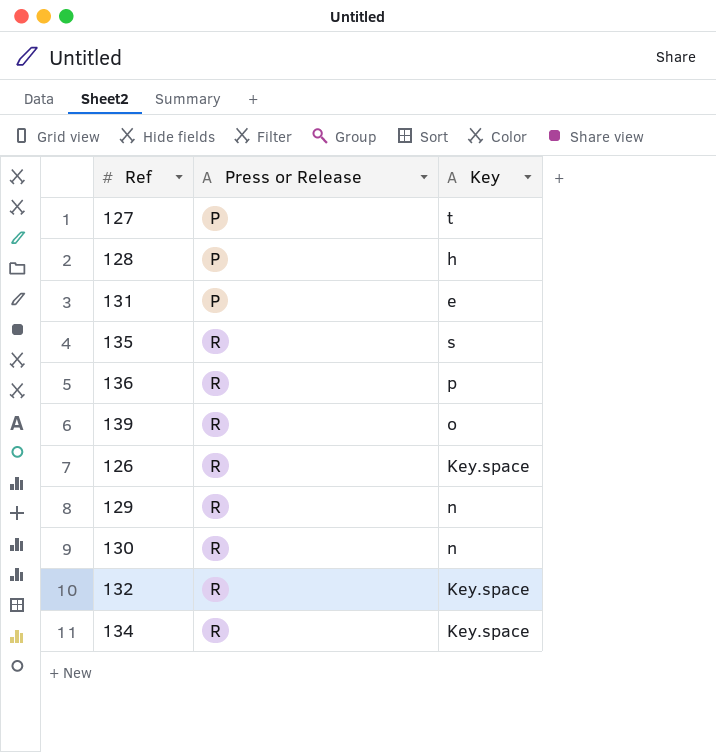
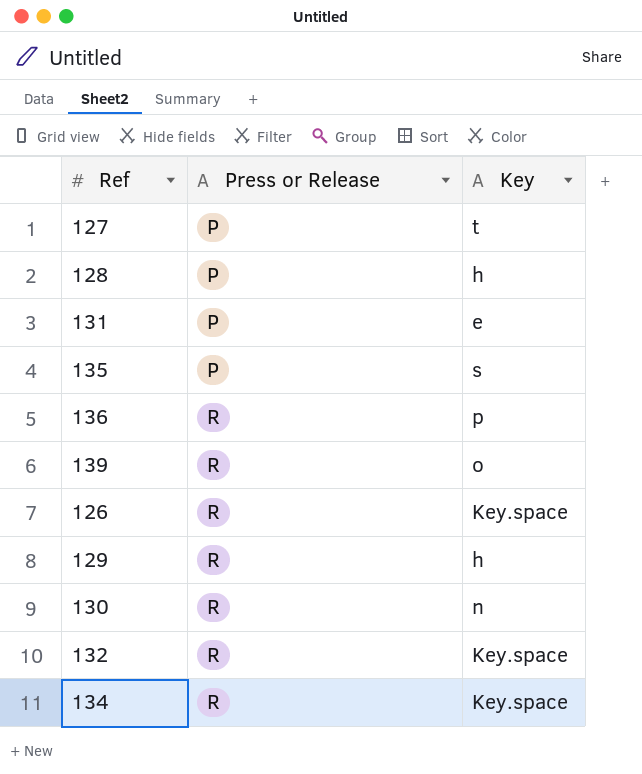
135 | Press or Release: R -> P
129 | Key: n -> h

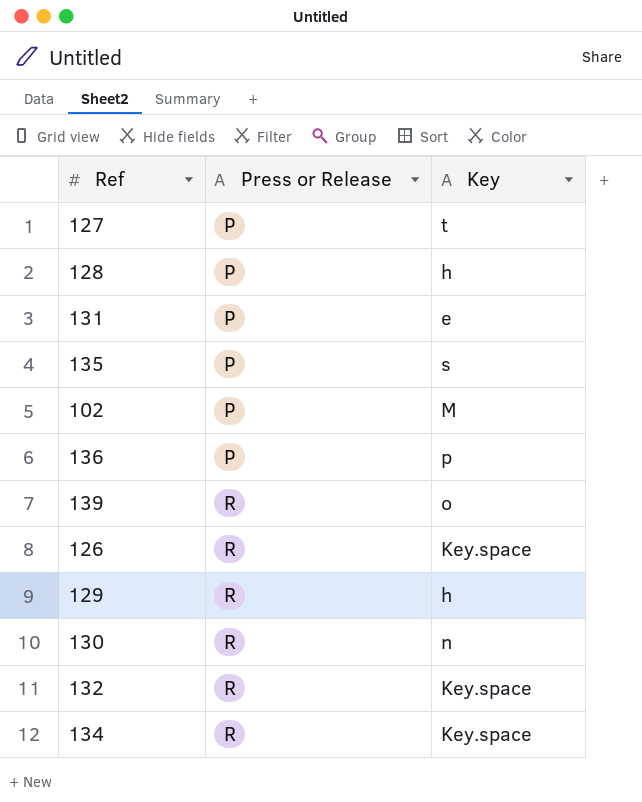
row 102: none -> P | M
136 | Press or Release: R -> P

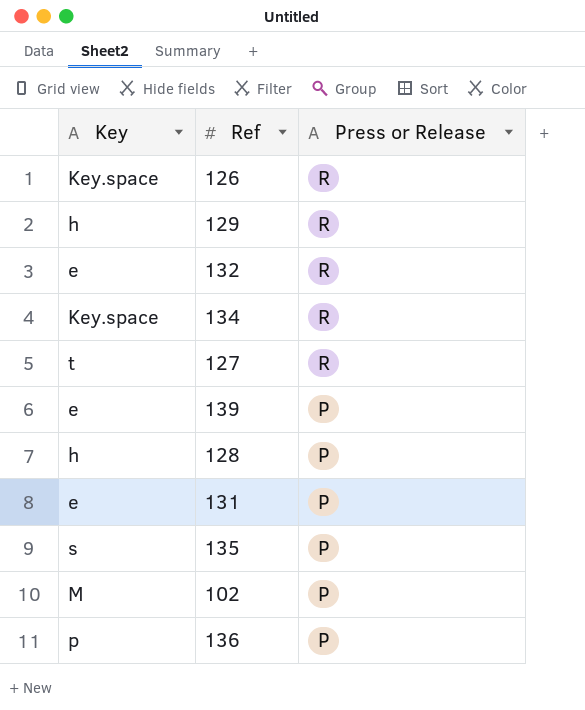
row order: Press or Release ascending -> Press or Release descending
column Key | position: 3 -> 1
row 130: R | n -> none
132 | Key: Key.space -> e
127 | Press or Release: P -> R
139 | Key: o -> e
139 | Press or Release: R -> P

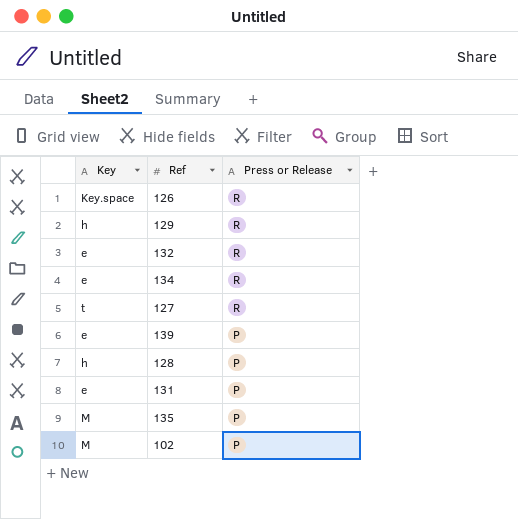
row 136: p | P -> none
134 | Key: Key.space -> e
135 | Key: s -> M

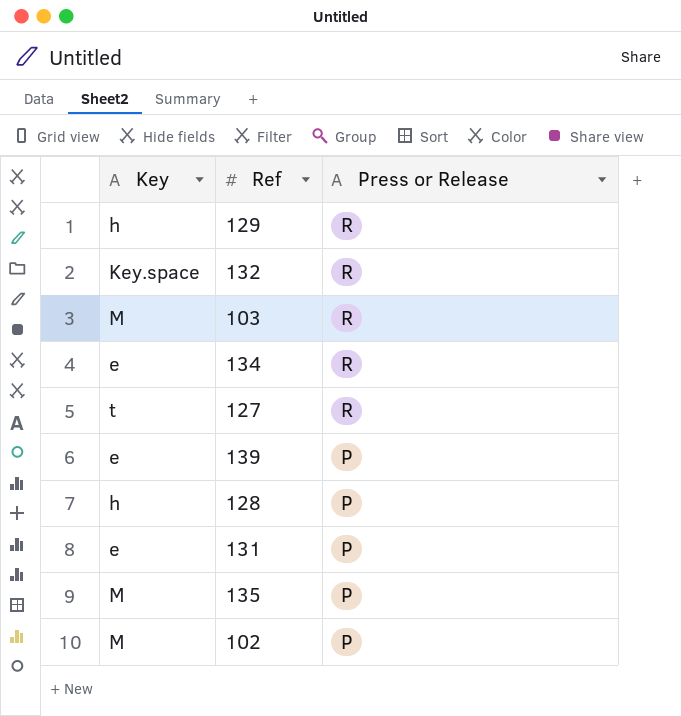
row 126: Key.space | R -> none
132 | Key: e -> Key.space
row 103: none -> M | R

